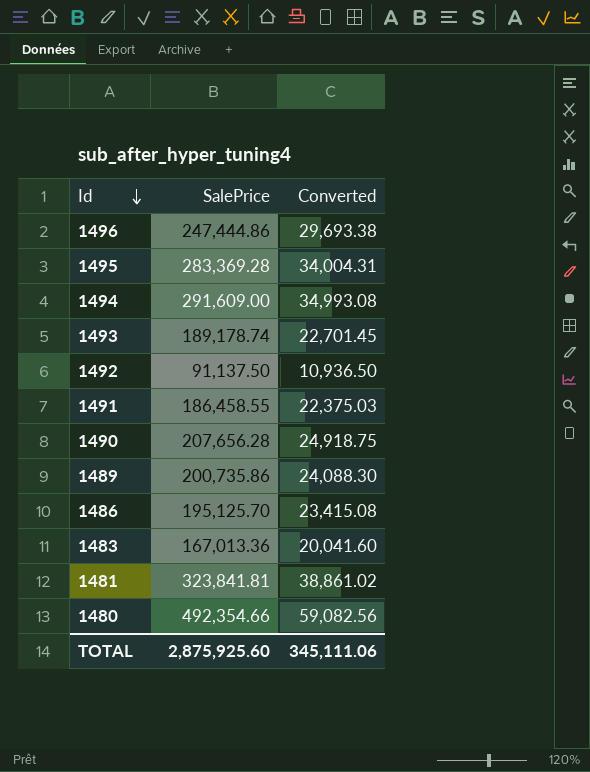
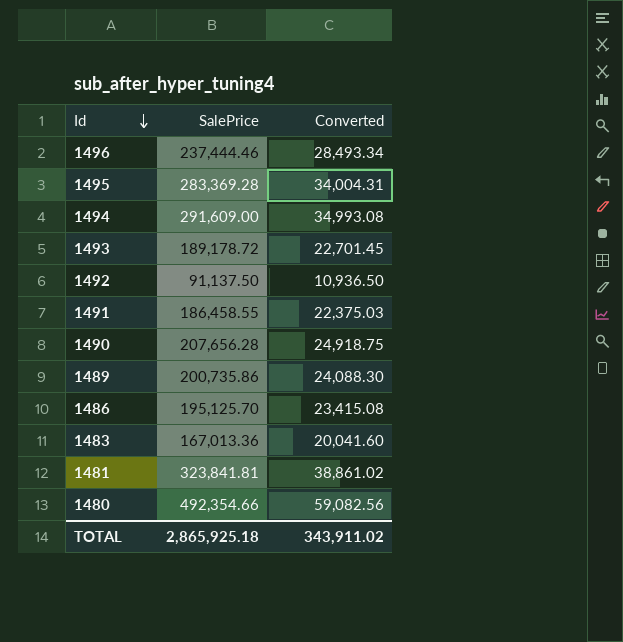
1496 | SalePrice: 247,444.86 -> 237,444.46
1496 | Converted: 29,693.38 -> 28,493.34
1493 | SalePrice: 189,178.74 -> 189,178.72
TOTAL | SalePrice: 2,875,925.60 -> 2,865,925.18
TOTAL | Converted: 345,111.06 -> 343,911.02

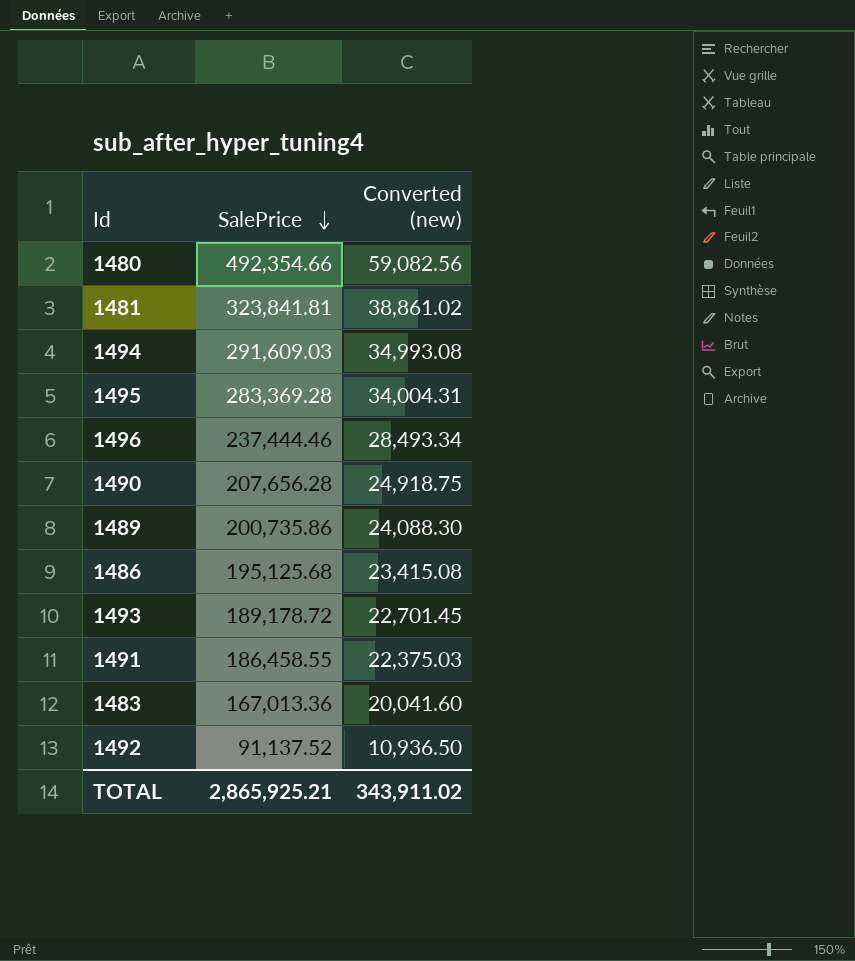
row order: Id descending -> SalePrice descending
column name: Converted -> Converted (new)
1494 | SalePrice: 291,609.00 -> 291,609.03
1486 | SalePrice: 195,125.70 -> 195,125.68
1492 | SalePrice: 91,137.50 -> 91,137.52
TOTAL | SalePrice: 2,865,925.18 -> 2,865,925.21

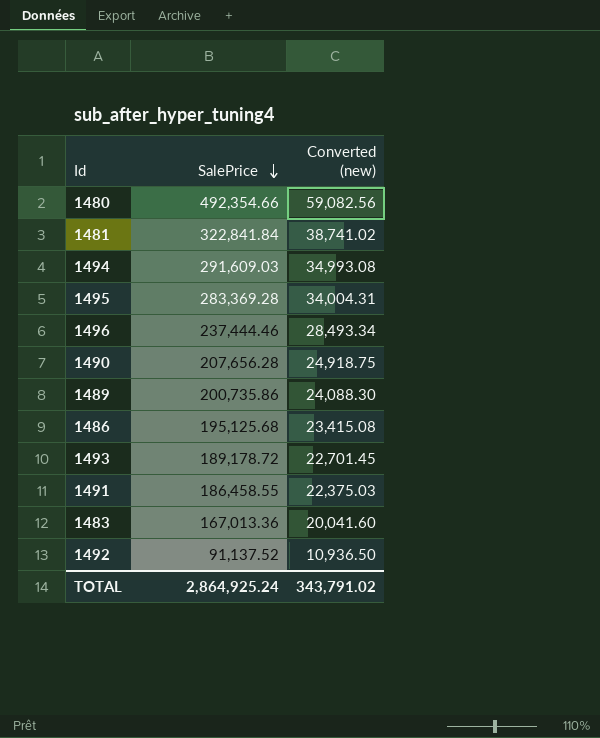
1481 | SalePrice: 323,841.81 -> 322,841.84
1481 | Converted (new): 38,861.02 -> 38,741.02
TOTAL | SalePrice: 2,865,925.21 -> 2,864,925.24
TOTAL | Converted (new): 343,911.02 -> 343,791.02

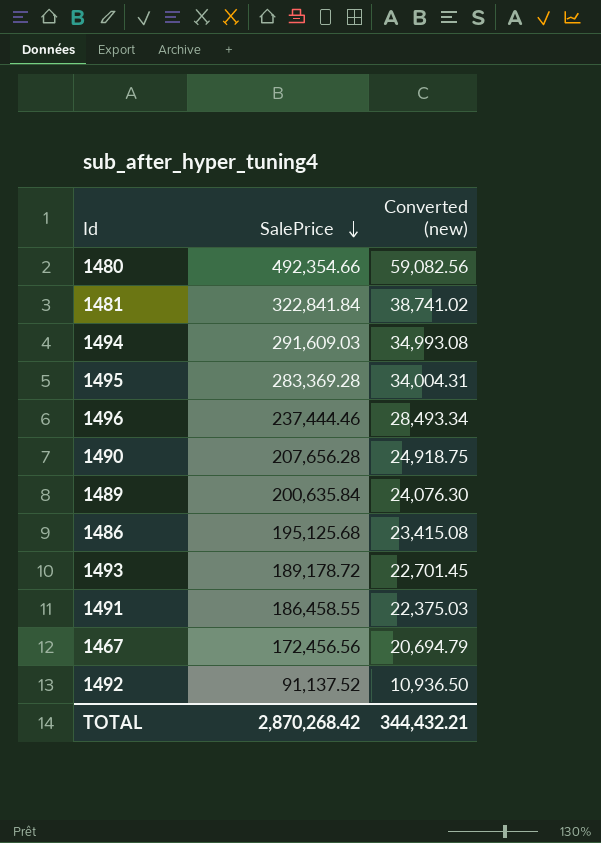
row 1483: 167,013.36 | 20,041.60 -> none
1489 | SalePrice: 200,735.86 -> 200,635.84
1489 | Converted (new): 24,088.30 -> 24,076.30
row 1467: none -> 172,456.56 | 20,694.79
TOTAL | SalePrice: 2,864,925.24 -> 2,870,268.42
TOTAL | Converted (new): 343,791.02 -> 344,432.21

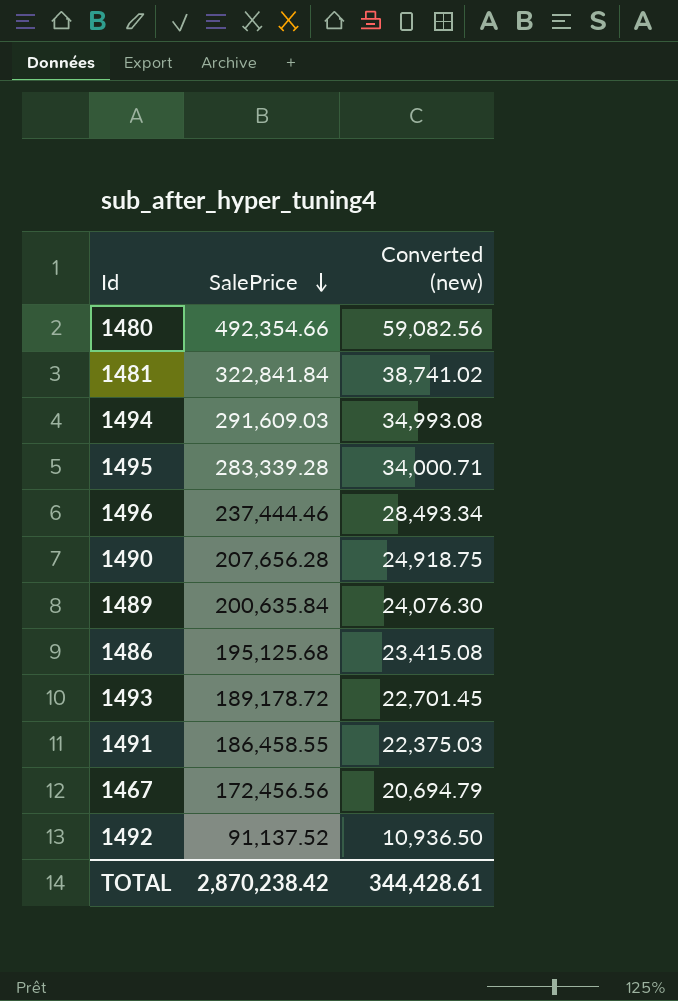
1495 | SalePrice: 283,369.28 -> 283,339.28
1495 | Converted (new): 34,004.31 -> 34,000.71
TOTAL | SalePrice: 2,870,268.42 -> 2,870,238.42
TOTAL | Converted (new): 344,432.21 -> 344,428.61

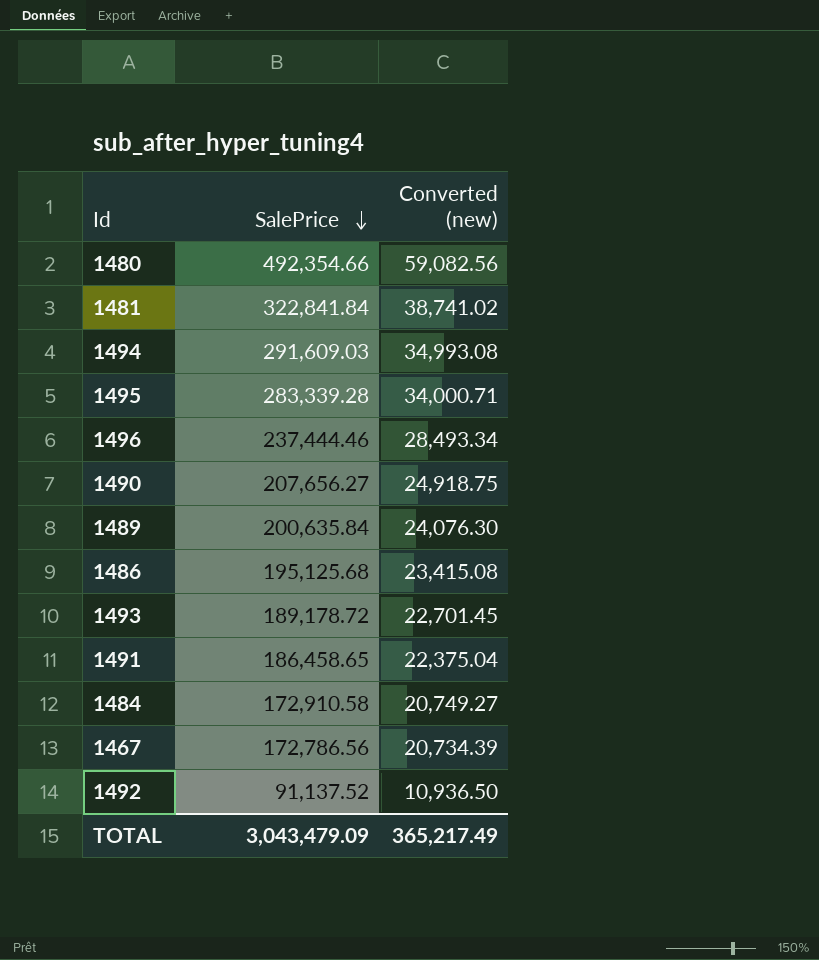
1490 | SalePrice: 207,656.28 -> 207,656.27
1491 | SalePrice: 186,458.55 -> 186,458.65
1491 | Converted (new): 22,375.03 -> 22,375.04
row 1484: none -> 172,910.58 | 20,749.27
1467 | SalePrice: 172,456.56 -> 172,786.56
1467 | Converted (new): 20,694.79 -> 20,734.39
TOTAL | SalePrice: 2,870,238.42 -> 3,043,479.09
TOTAL | Converted (new): 344,428.61 -> 365,217.49

